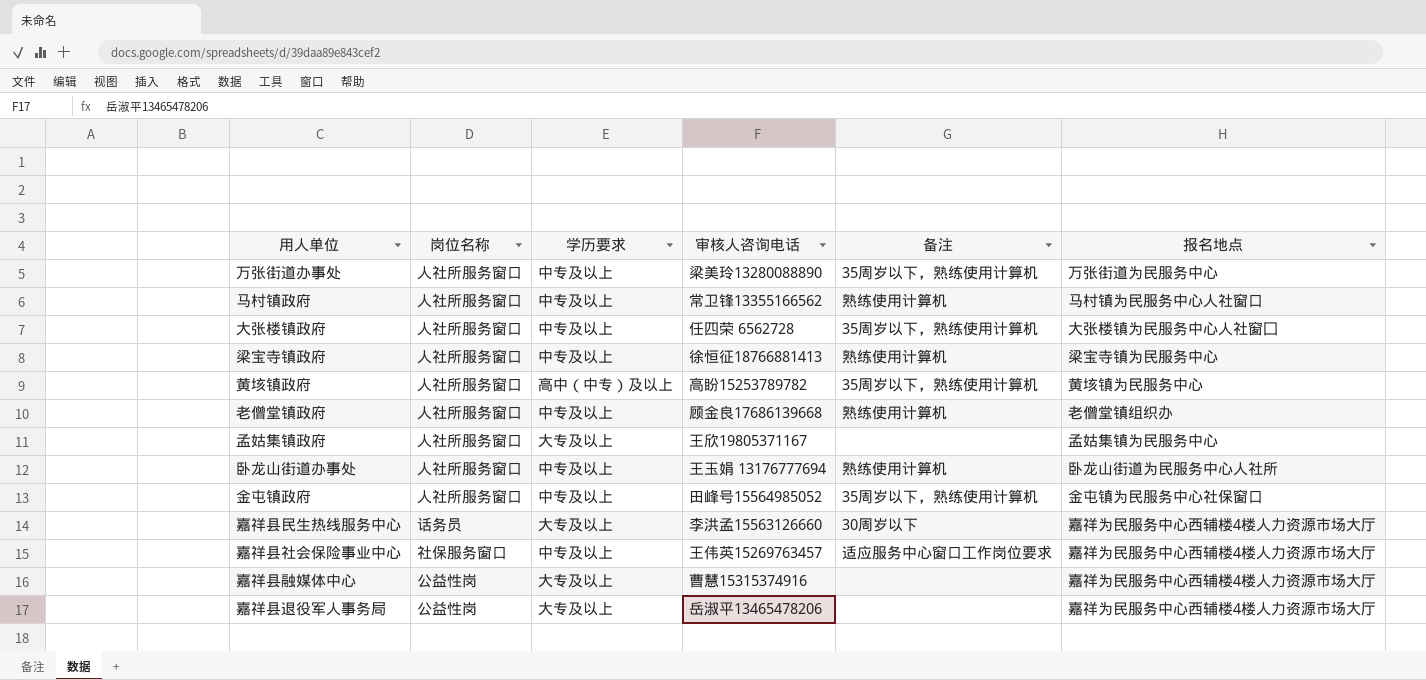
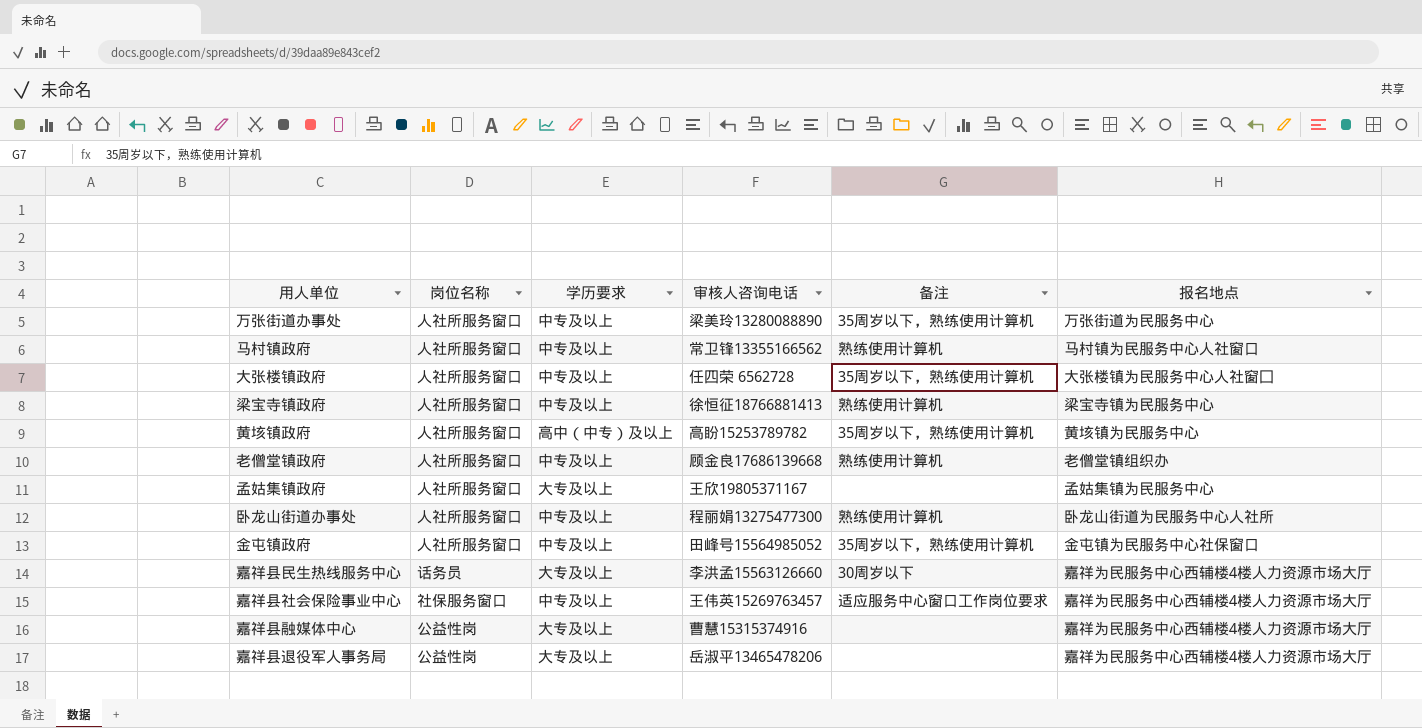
卧龙山街道办事处 | 审核人咨询电话: 王玉娟 13176777694 -> 程丽娟13275477300

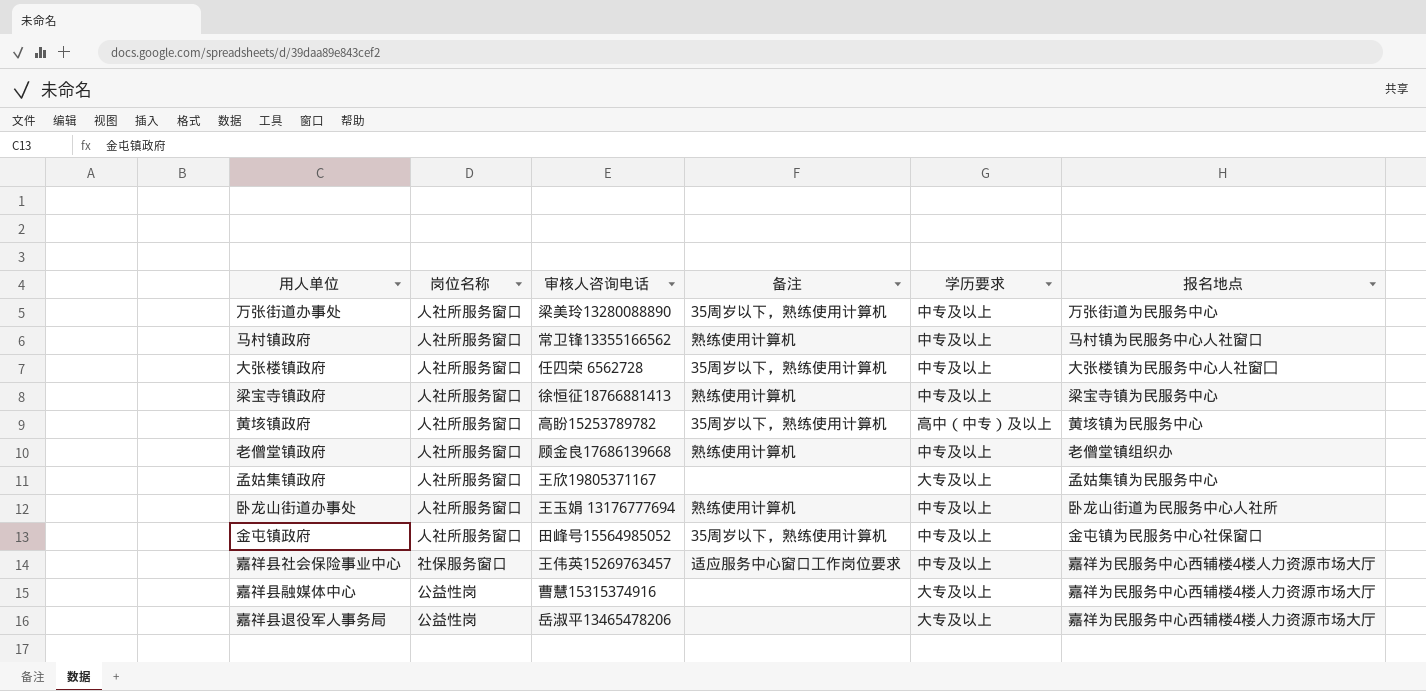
column 学历要求 | position: 3 -> 5
row 嘉祥县民生热线服务中心: 话务员 | 大专及以上 | 李洪孟15563126660 | 30周岁以下 | 嘉祥为民服务中心西辅楼4楼人力资源市场大厅 -> none
卧龙山街道办事处 | 审核人咨询电话: 程丽娟13275477300 -> 王玉娟 13176777694

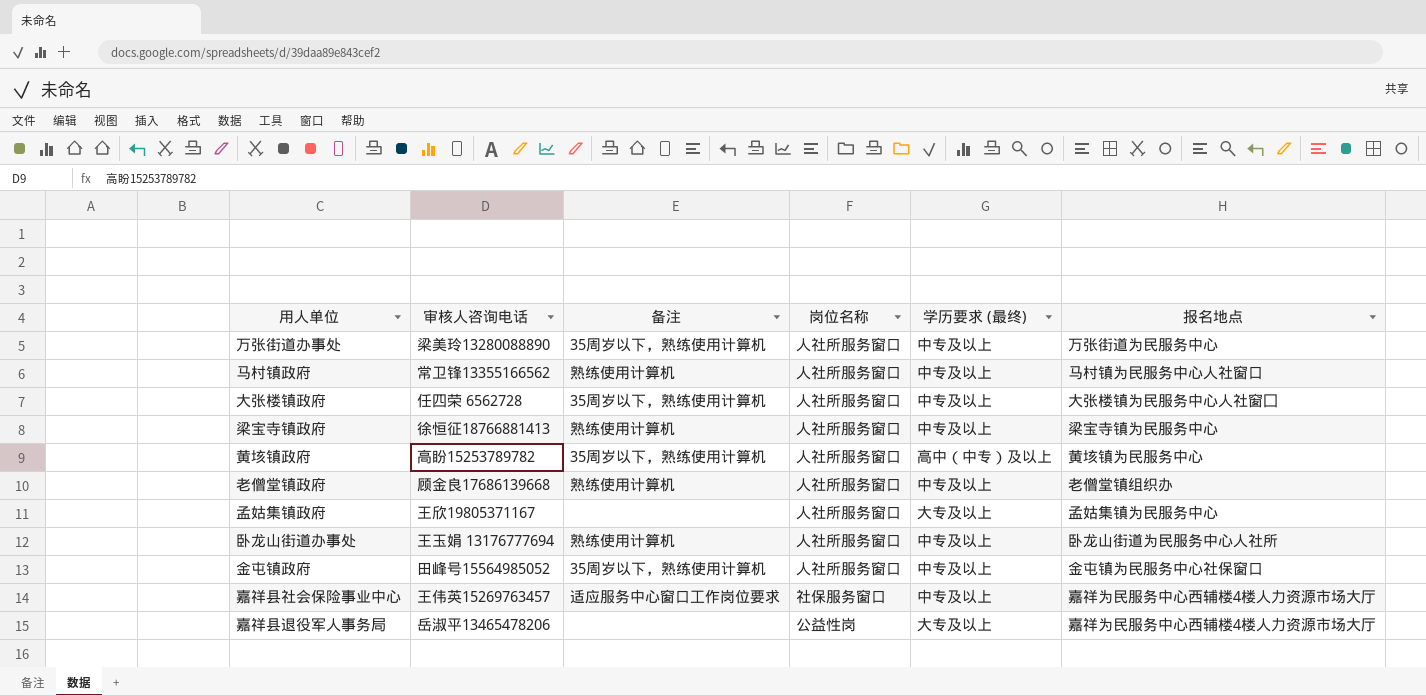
column 岗位名称 | position: 2 -> 4
column name: 学历要求 -> 学历要求 (最终)
row 嘉祥县融媒体中心: 公益性岗 | 曹慧15315374916 | none | 大专及以上 | 嘉祥为民服务中心西辅楼4楼人力资源市场大厅 -> none

